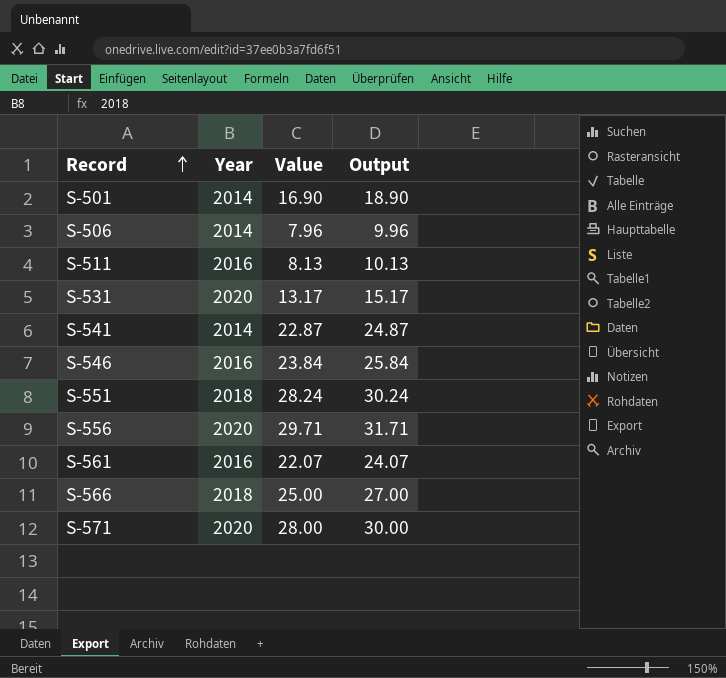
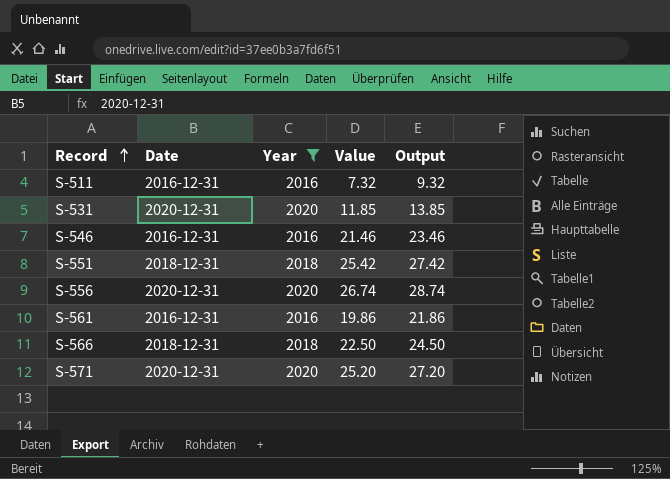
filter: none -> Year != 2014
column Date | position: none -> 2
S-511 | Value: 8.13 -> 7.32
S-511 | Output: 10.13 -> 9.32
S-531 | Value: 13.17 -> 11.85
S-531 | Output: 15.17 -> 13.85
S-546 | Value: 23.84 -> 21.46
S-546 | Output: 25.84 -> 23.46
S-551 | Value: 28.24 -> 25.42
S-551 | Output: 30.24 -> 27.42
S-556 | Value: 29.71 -> 26.74
S-556 | Output: 31.71 -> 28.74
S-561 | Value: 22.07 -> 19.86
S-561 | Output: 24.07 -> 21.86
S-566 | Value: 25.00 -> 22.50
S-566 | Output: 27.00 -> 24.50
S-571 | Value: 28.00 -> 25.20
S-571 | Output: 30.00 -> 27.20

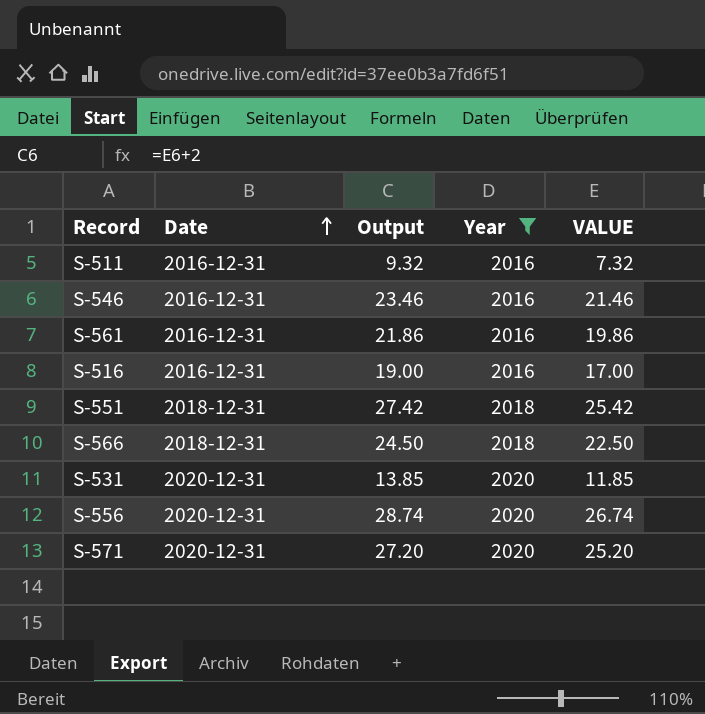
row order: Record ascending -> Date ascending
column Output | position: 5 -> 3
column name: Value -> VALUE
row S-516: none -> 2016-12-31 | 19.00 | 2016 | 17.00

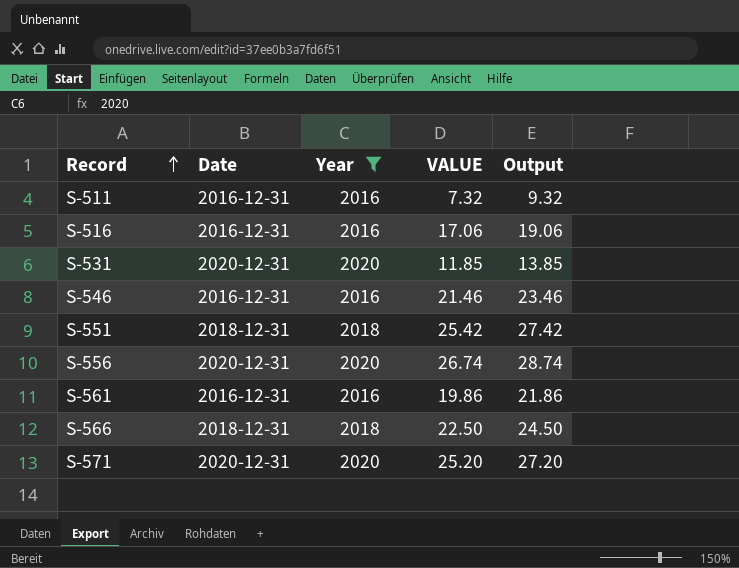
row order: Date ascending -> Record ascending
column Output | position: 3 -> 5
S-516 | VALUE: 17.00 -> 17.06
S-516 | Output: 19.00 -> 19.06

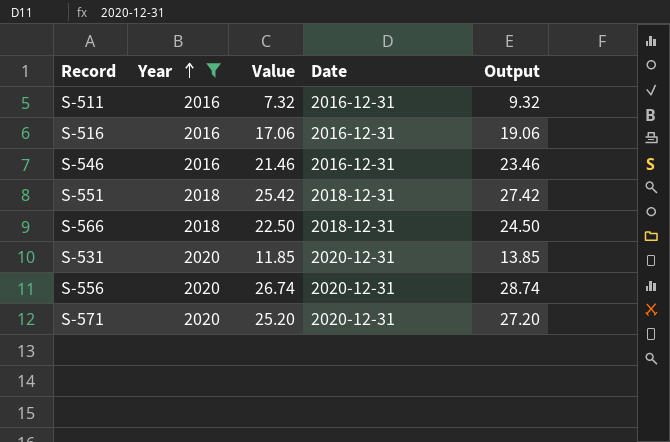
row order: Record ascending -> Year ascending
column name: VALUE -> Value
column Date | position: 2 -> 4
row S-561: 2016-12-31 | 2016 | 19.86 | 21.86 -> none

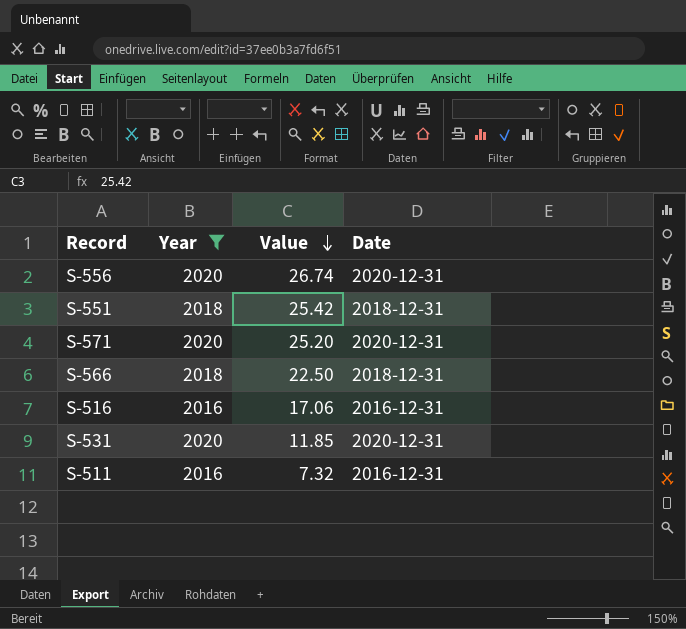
row order: Year ascending -> Value descending
column Output | formula: [Value] + 2 -> none
row S-546: 2016 | 21.46 | 2016-12-31 | 23.46 -> none

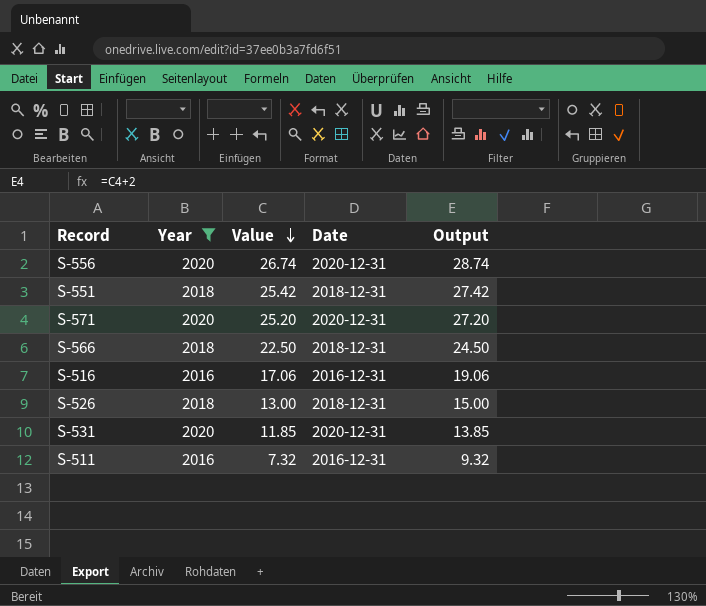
column Output | formula: none -> [Value] + 2
row S-526: none -> 2018 | 13.00 | 2018-12-31 | 15.00

